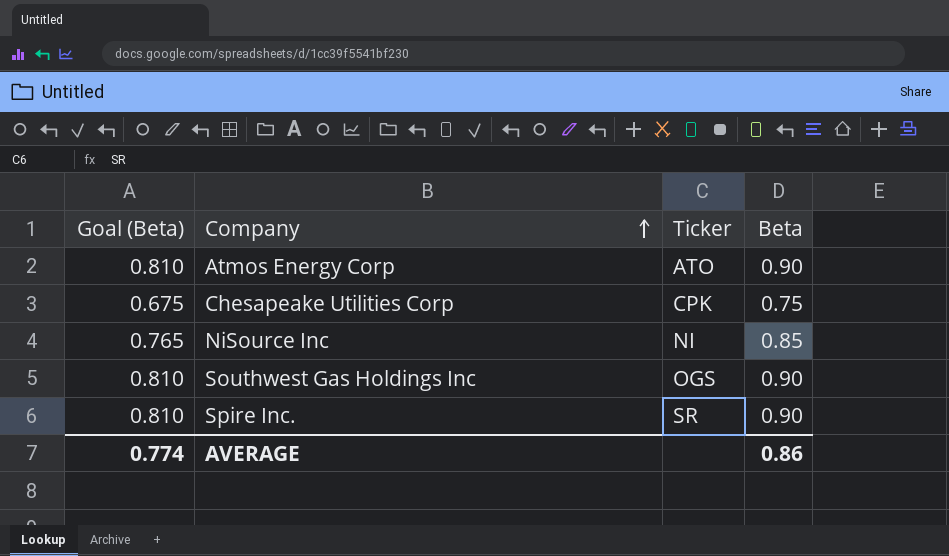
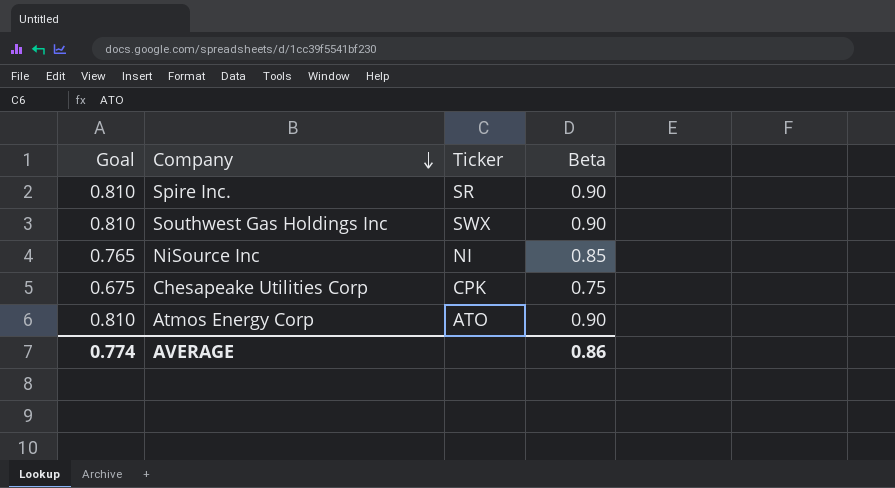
row order: Company ascending -> Company descending
column name: Goal (Beta) -> Goal
Southwest Gas Holdings Inc | Ticker: OGS -> SWX

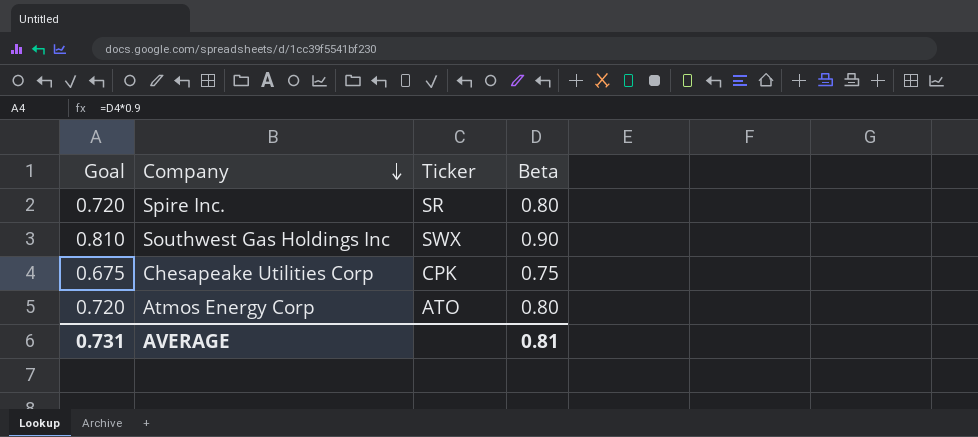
row NiSource Inc: 0.765 | NI | 0.85 -> none
Spire Inc. | Goal: 0.810 -> 0.720
Spire Inc. | Beta: 0.90 -> 0.80
Atmos Energy Corp | Goal: 0.810 -> 0.720
Atmos Energy Corp | Beta: 0.90 -> 0.80
AVERAGE | Goal: 0.774 -> 0.731
AVERAGE | Beta: 0.86 -> 0.81

